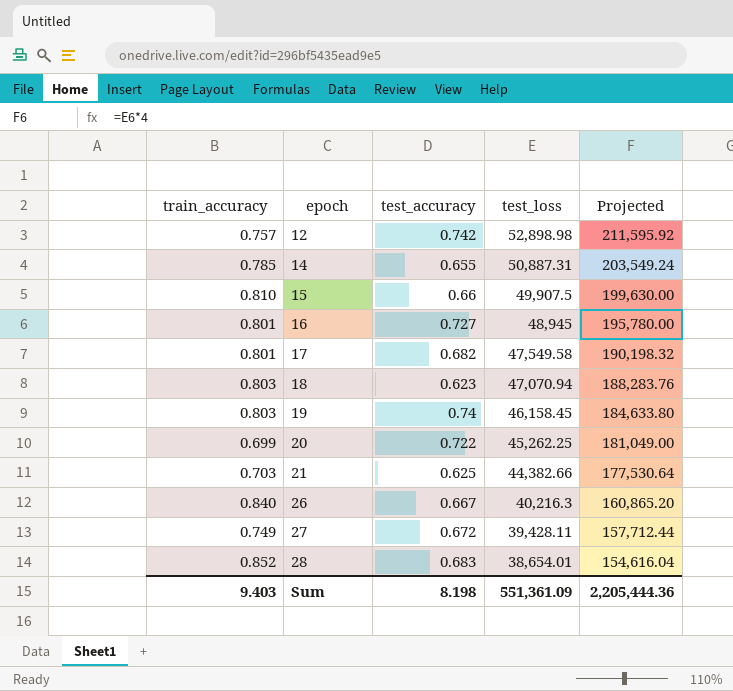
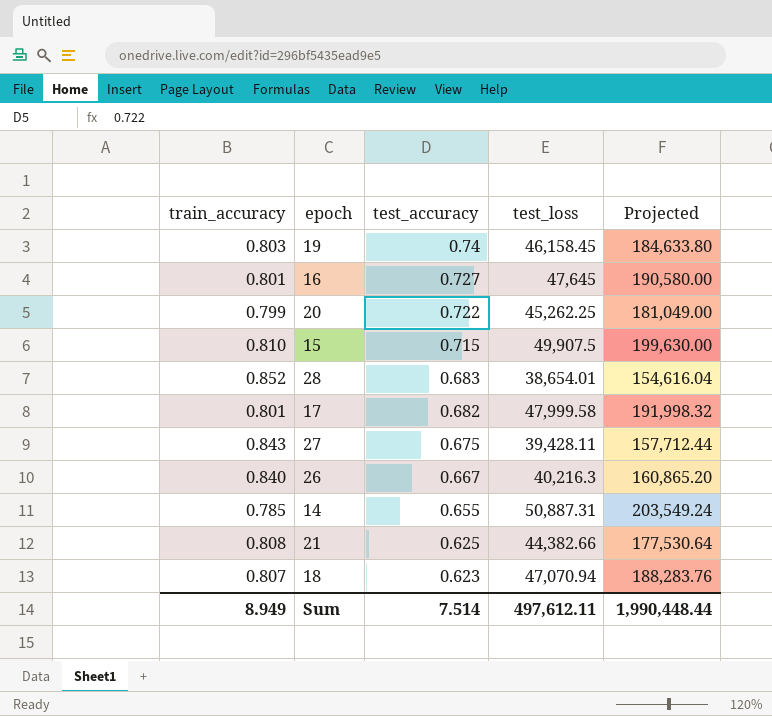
row order: epoch ascending -> test_accuracy descending
row 12: 0.757 | 0.742 | 52,898.98 | 211,595.92 -> none
16 | test_loss: 48,945 -> 47,645
16 | Projected: 195,780.00 -> 190,580.00
20 | train_accuracy: 0.699 -> 0.799
15 | test_accuracy: 0.66 -> 0.715
17 | test_loss: 47,549.58 -> 47,999.58
17 | Projected: 190,198.32 -> 191,998.32
27 | train_accuracy: 0.749 -> 0.843
27 | test_accuracy: 0.672 -> 0.675
21 | train_accuracy: 0.703 -> 0.808
18 | train_accuracy: 0.803 -> 0.807
Sum | train_accuracy: 9.403 -> 8.949
Sum | test_accuracy: 8.198 -> 7.514
Sum | test_loss: 551,361.09 -> 497,612.11
Sum | Projected: 2,205,444.36 -> 1,990,448.44

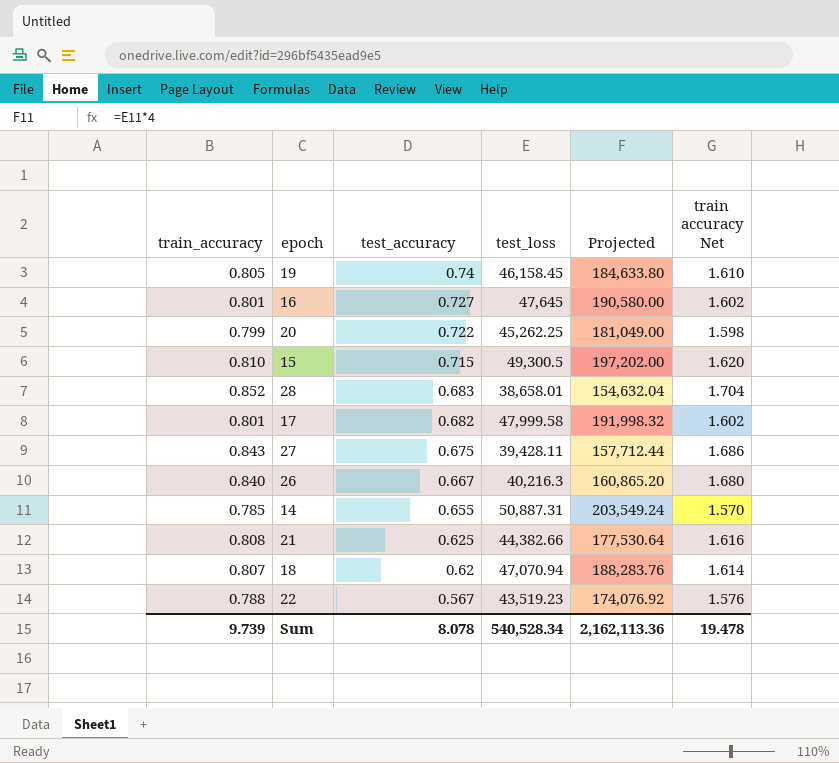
column train accuracy Net | formula: none -> [train_accuracy] * 2
19 | train_accuracy: 0.803 -> 0.805
15 | test_loss: 49,907.5 -> 49,300.5
15 | Projected: 199,630.00 -> 197,202.00
28 | test_loss: 38,654.01 -> 38,658.01
28 | Projected: 154,616.04 -> 154,632.04
18 | test_accuracy: 0.623 -> 0.62
row 22: none -> 0.788 | 0.567 | 43,519.23 | 174,076.92 | 1.576
Sum | train_accuracy: 8.949 -> 9.739
Sum | test_accuracy: 7.514 -> 8.078
Sum | test_loss: 497,612.11 -> 540,528.34
Sum | Projected: 1,990,448.44 -> 2,162,113.36

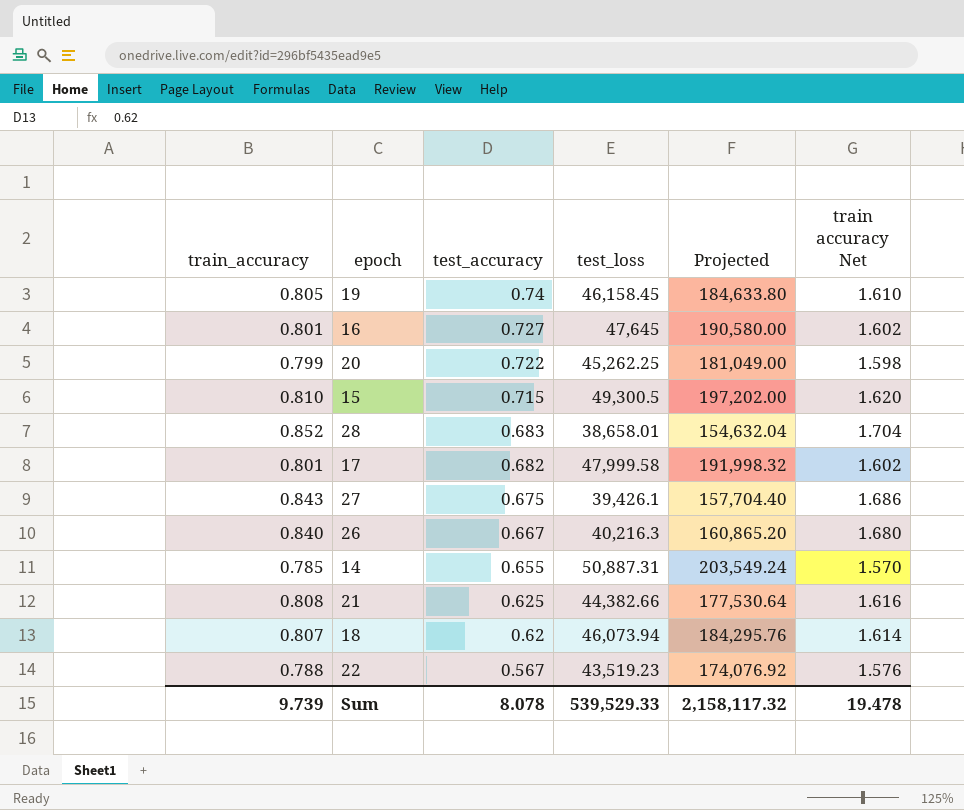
27 | test_loss: 39,428.11 -> 39,426.1
27 | Projected: 157,712.44 -> 157,704.40
18 | test_loss: 47,070.94 -> 46,073.94
18 | Projected: 188,283.76 -> 184,295.76
Sum | test_loss: 540,528.34 -> 539,529.33
Sum | Projected: 2,162,113.36 -> 2,158,117.32

